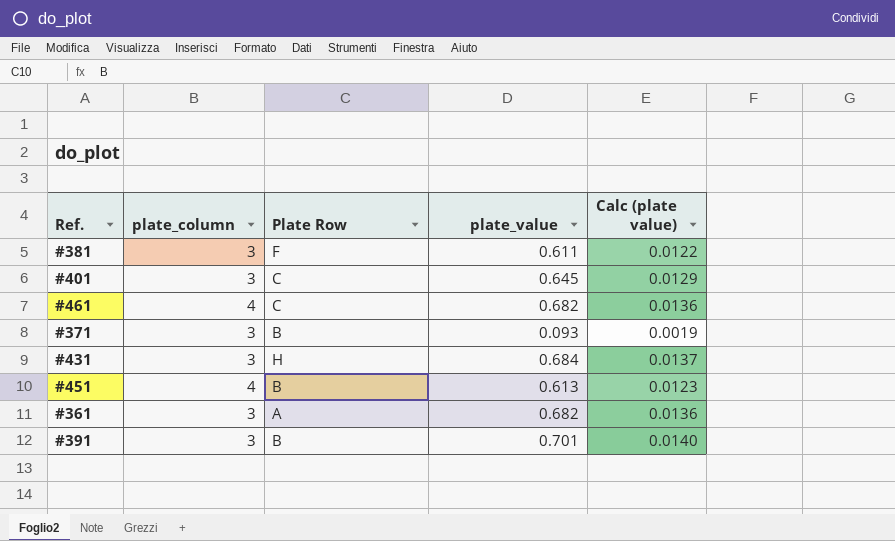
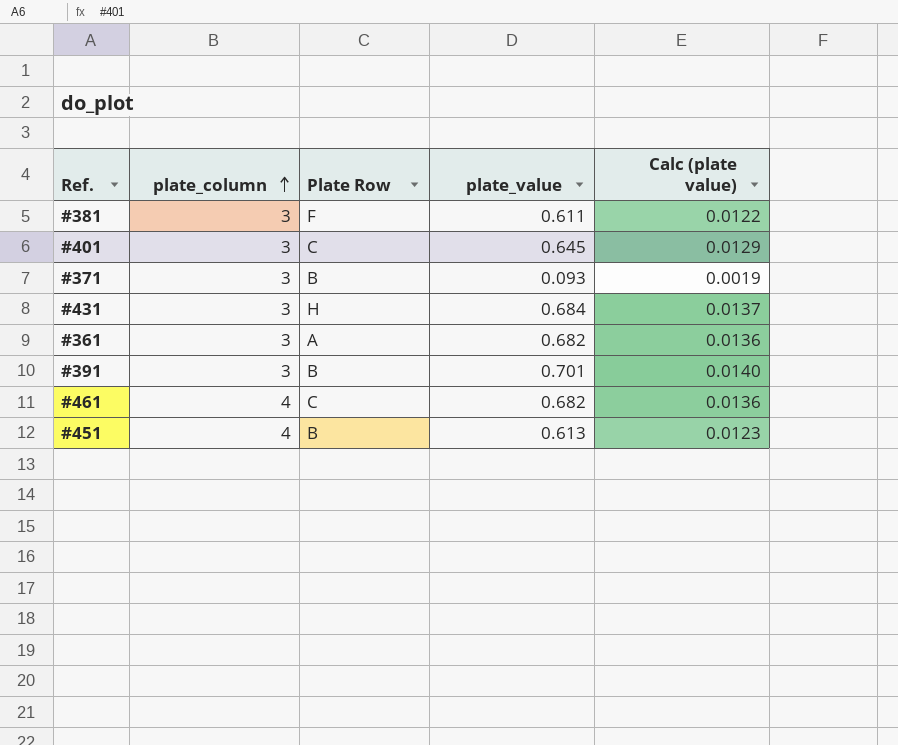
row order: none -> plate_column ascending

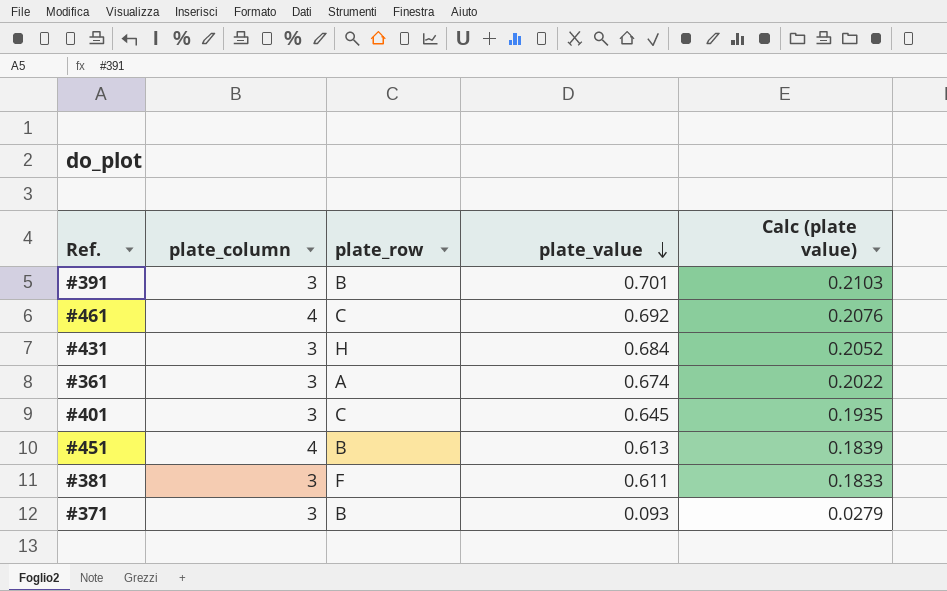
row order: plate_column ascending -> plate_value descending
column name: Plate Row -> plate_row
column Calc (plate value) | formula: [plate_value] * 0.02 -> [plate_value] * 0.3
#461 | plate_value: 0.682 -> 0.692
#361 | plate_value: 0.682 -> 0.674

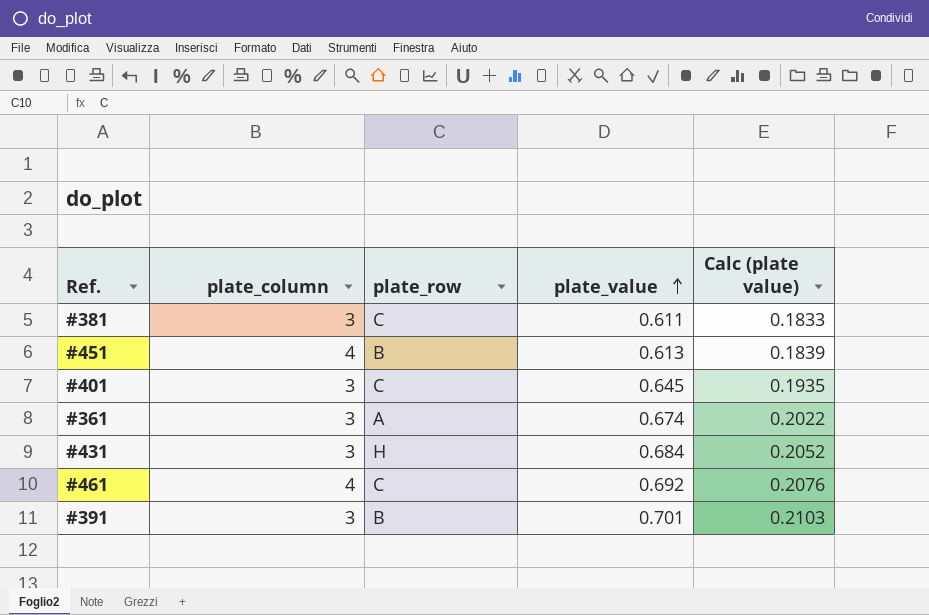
row order: plate_value descending -> plate_value ascending
row #371: 3 | B | 0.093 | 0.0279 -> none
#381 | plate_row: F -> C

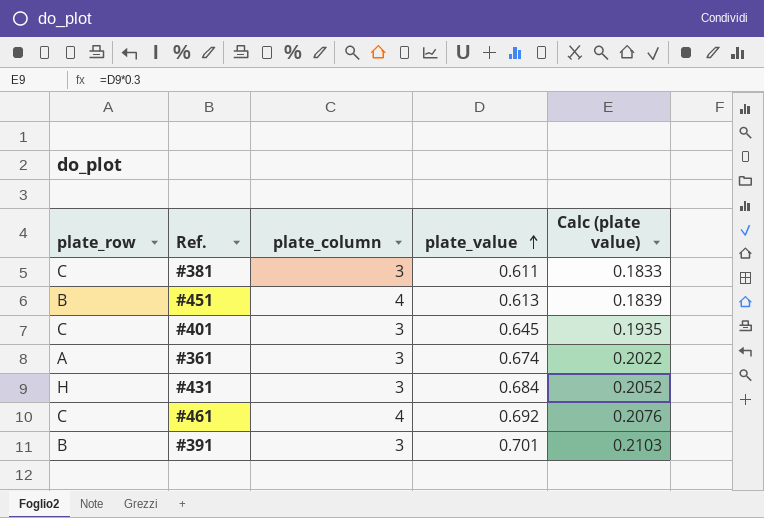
column plate_row | position: 3 -> 1

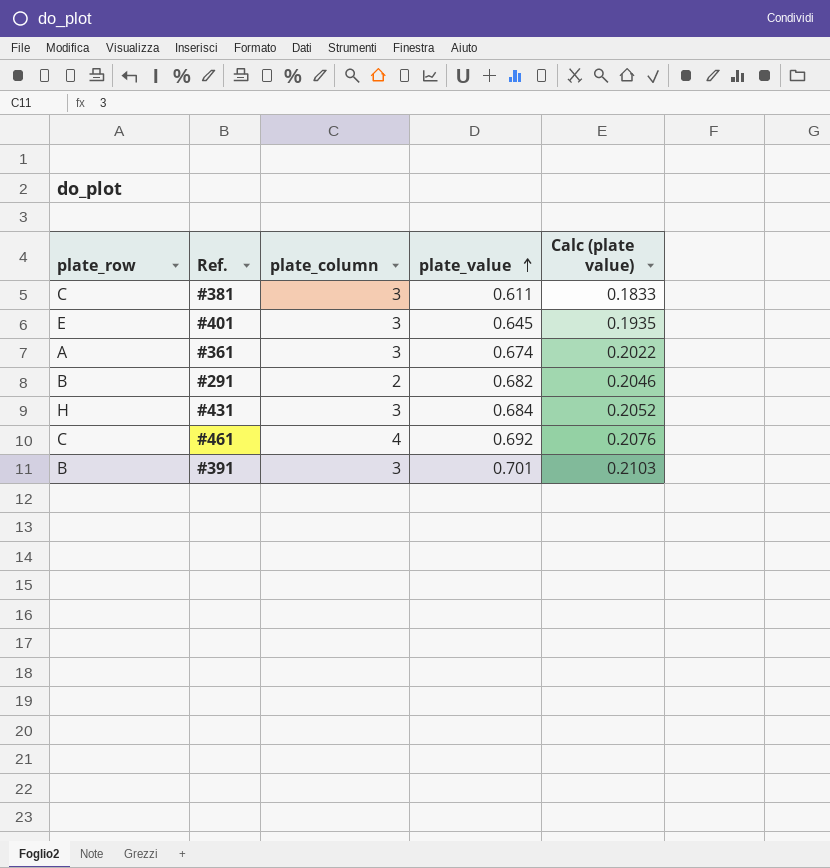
row #451: B | 4 | 0.613 | 0.1839 -> none
#401 | plate_row: C -> E
row #291: none -> B | 2 | 0.682 | 0.2046

